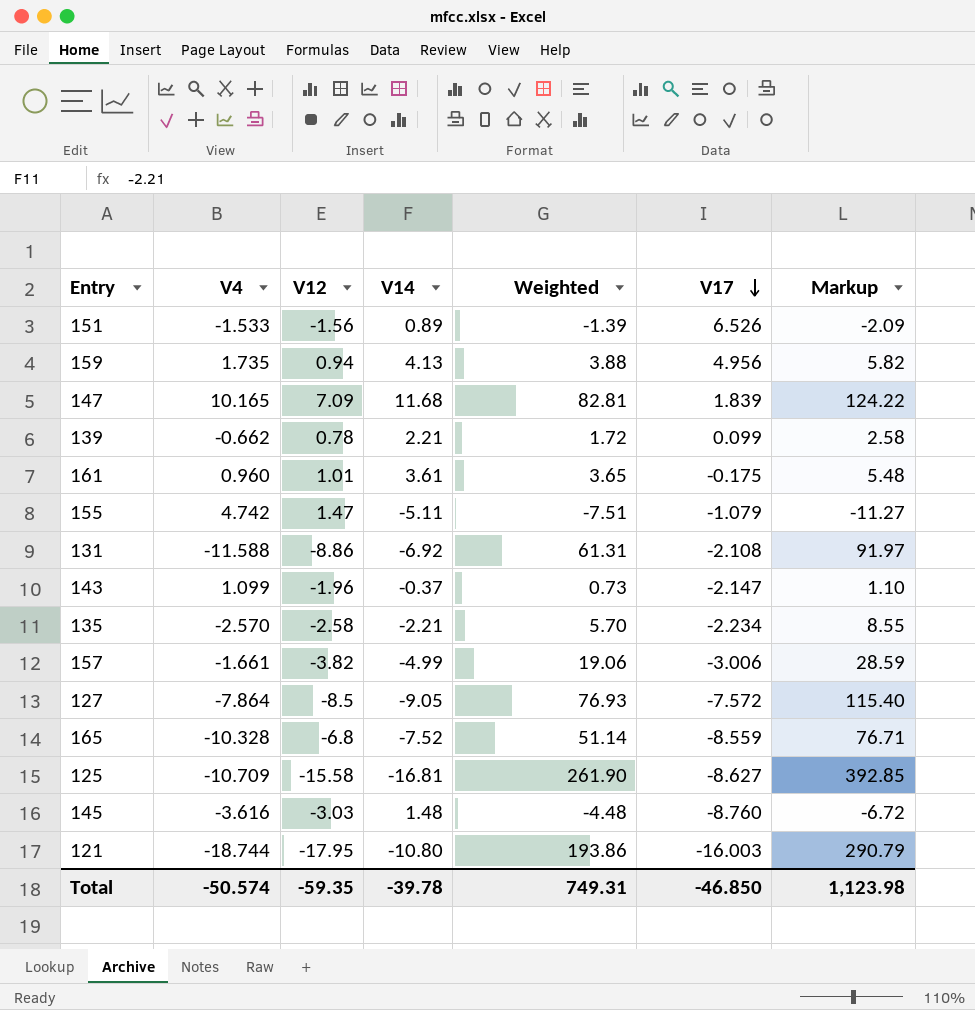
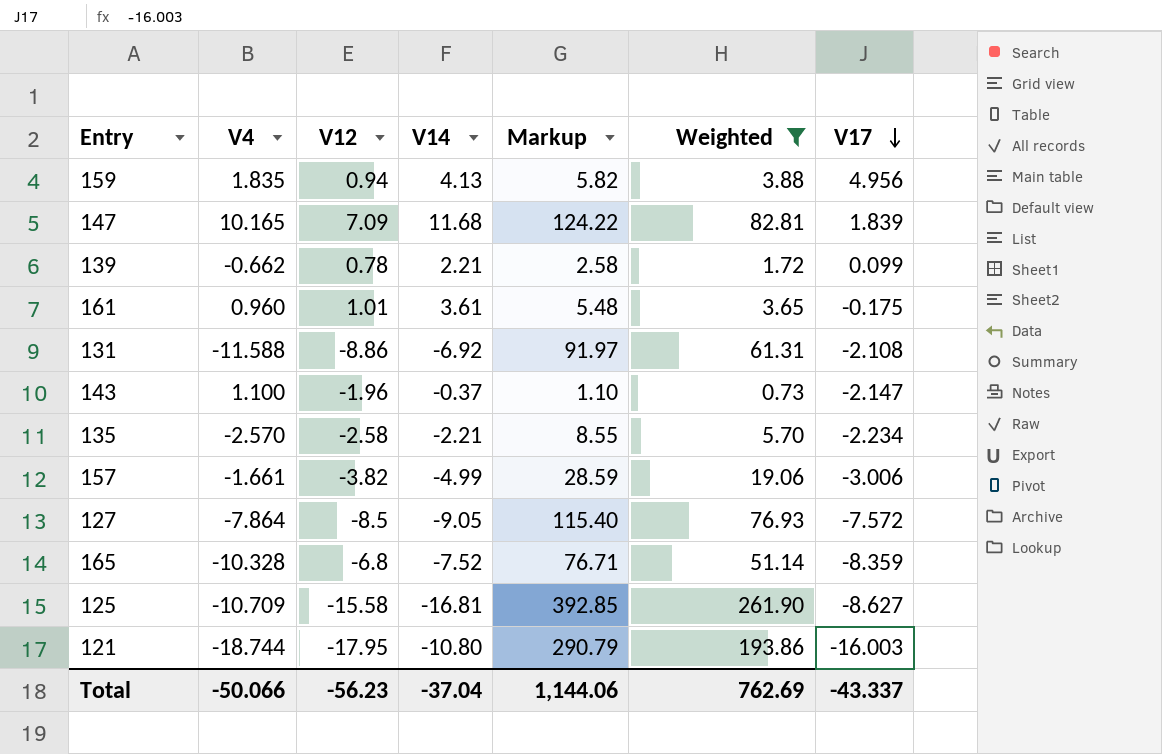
filter: none -> Weighted >= 0.73
column Markup | position: 7 -> 5
159 | V4: 1.735 -> 1.835
143 | V4: 1.099 -> 1.100
165 | V17: -8.559 -> -8.359
Total | V4: -50.574 -> -50.066
Total | V12: -59.35 -> -56.23
Total | V14: -39.78 -> -37.04
Total | Markup: 1,123.98 -> 1,144.06
Total | Weighted: 749.31 -> 762.69
Total | V17: -46.850 -> -43.337

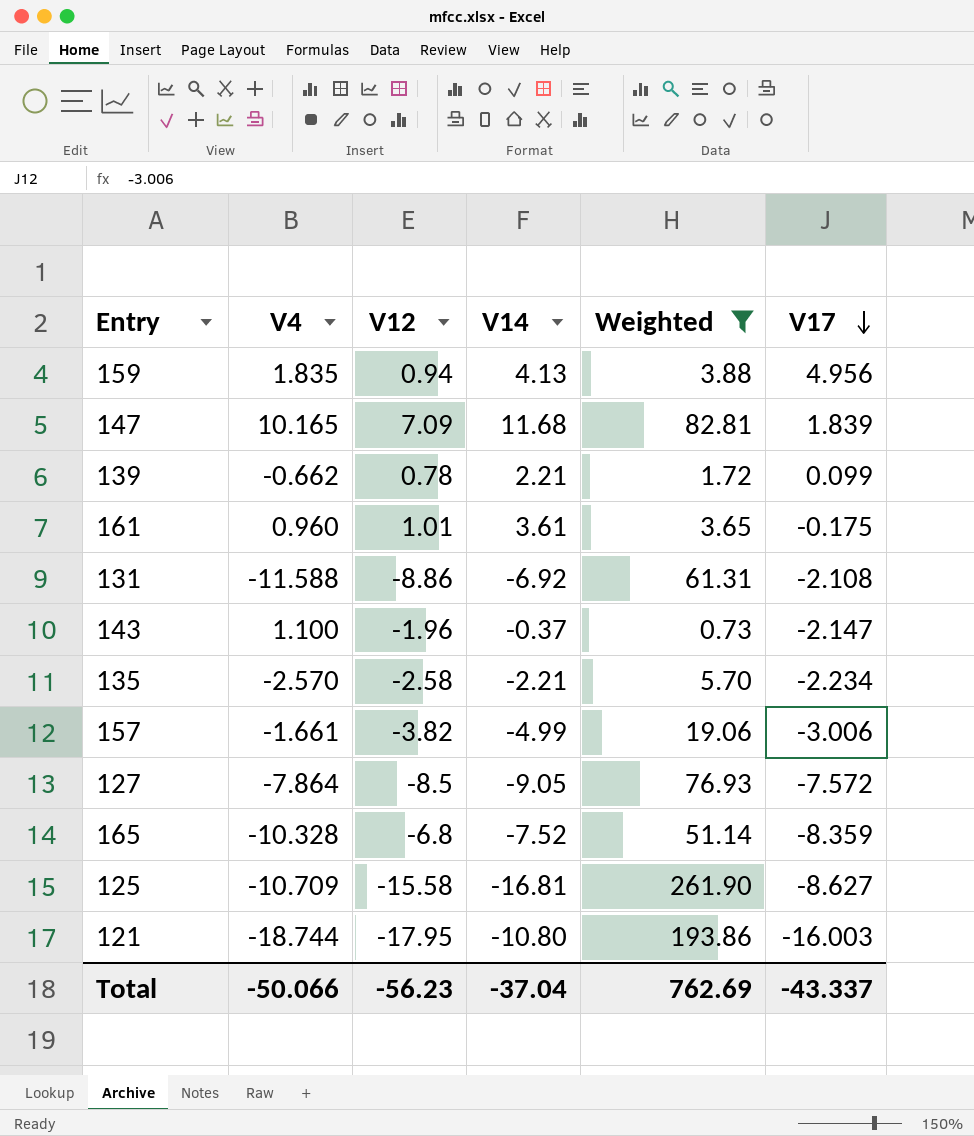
column Markup | formula: [Weighted] * 1.5 -> none

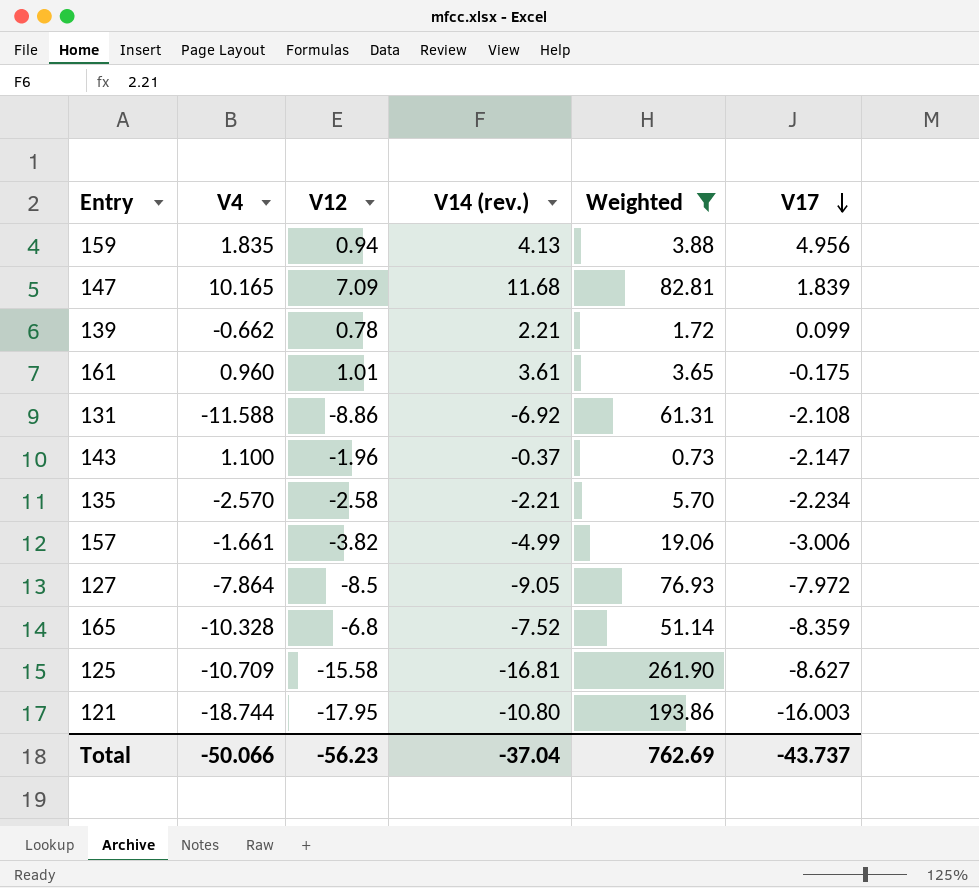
column name: V14 -> V14 (rev.)
127 | V17: -7.572 -> -7.972
Total | V17: -43.337 -> -43.737

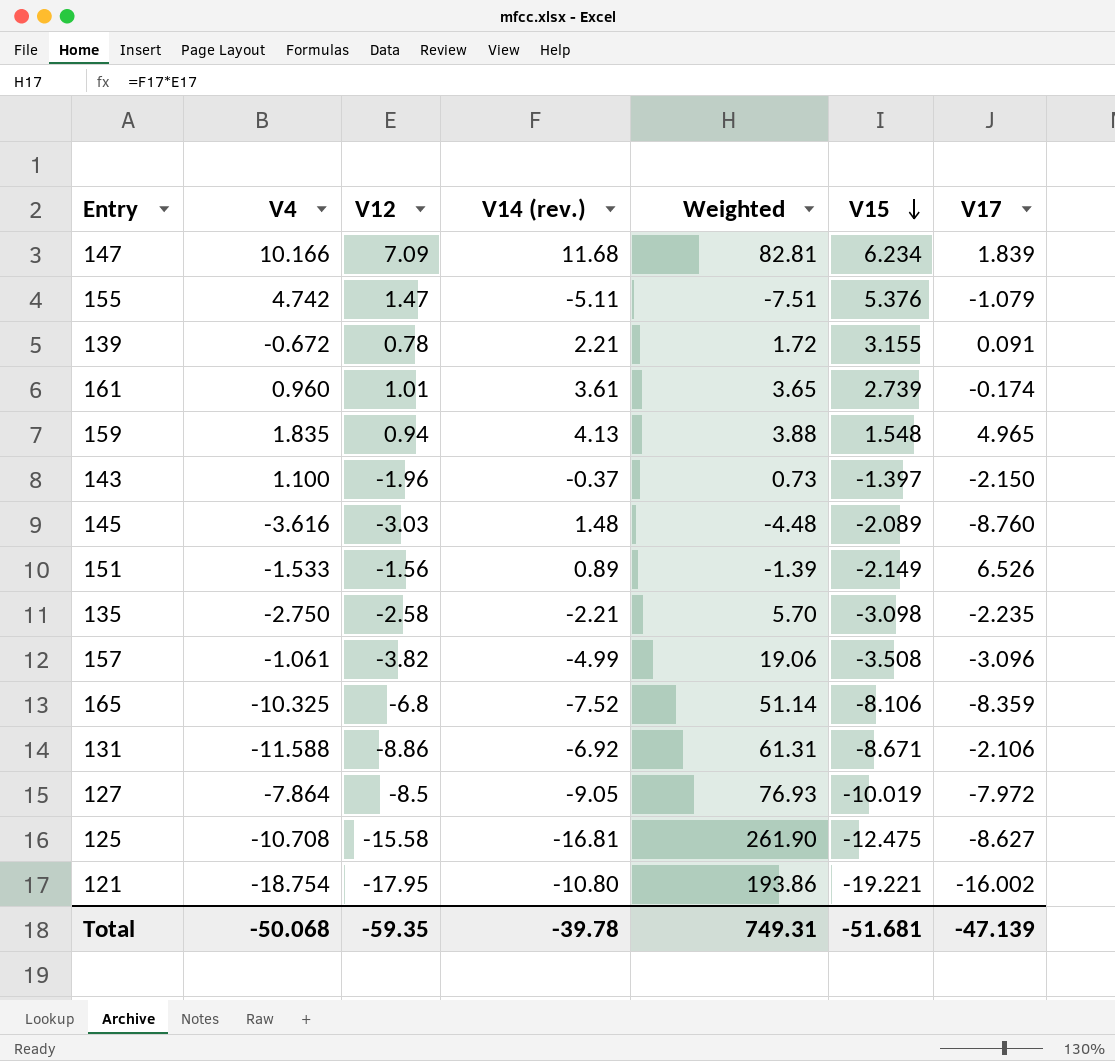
filter: Weighted >= 0.73 -> none
row order: V17 descending -> V15 descending
column V15 | position: none -> 6
147 | V4: 10.165 -> 10.166
139 | V4: -0.662 -> -0.672
139 | V17: 0.099 -> 0.091
161 | V17: -0.175 -> -0.174
159 | V17: 4.956 -> 4.965
143 | V17: -2.147 -> -2.150
135 | V4: -2.570 -> -2.750
135 | V17: -2.234 -> -2.235
157 | V4: -1.661 -> -1.061
157 | V17: -3.006 -> -3.096
165 | V4: -10.328 -> -10.325
131 | V17: -2.108 -> -2.106
125 | V4: -10.709 -> -10.708
121 | V4: -18.744 -> -18.754
121 | V17: -16.003 -> -16.002
Total | V4: -50.066 -> -50.068
Total | V12: -56.23 -> -59.35
Total | V14 (rev.): -37.04 -> -39.78
Total | Weighted: 762.69 -> 749.31
Total | V17: -43.737 -> -47.139

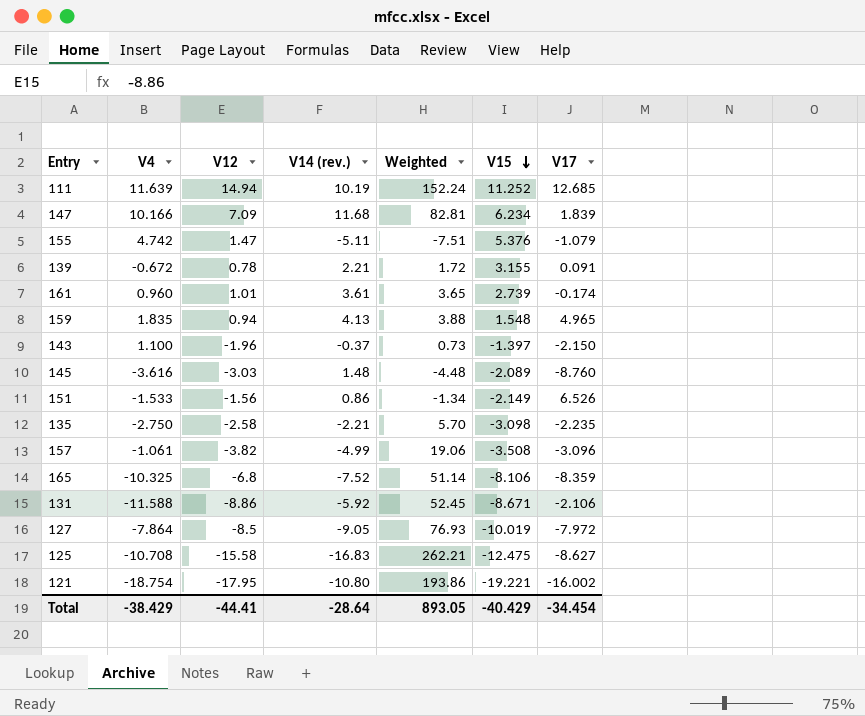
row 111: none -> 11.639 | 14.94 | 10.19 | 152.24 | 11.252 | 12.685
151 | V14 (rev.): 0.89 -> 0.86
151 | Weighted: -1.39 -> -1.34
131 | V14 (rev.): -6.92 -> -5.92
131 | Weighted: 61.31 -> 52.45
125 | V14 (rev.): -16.81 -> -16.83
125 | Weighted: 261.90 -> 262.21
Total | V4: -50.068 -> -38.429
Total | V12: -59.35 -> -44.41
Total | V14 (rev.): -39.78 -> -28.64
Total | Weighted: 749.31 -> 893.05
Total | V15: -51.681 -> -40.429
Total | V17: -47.139 -> -34.454

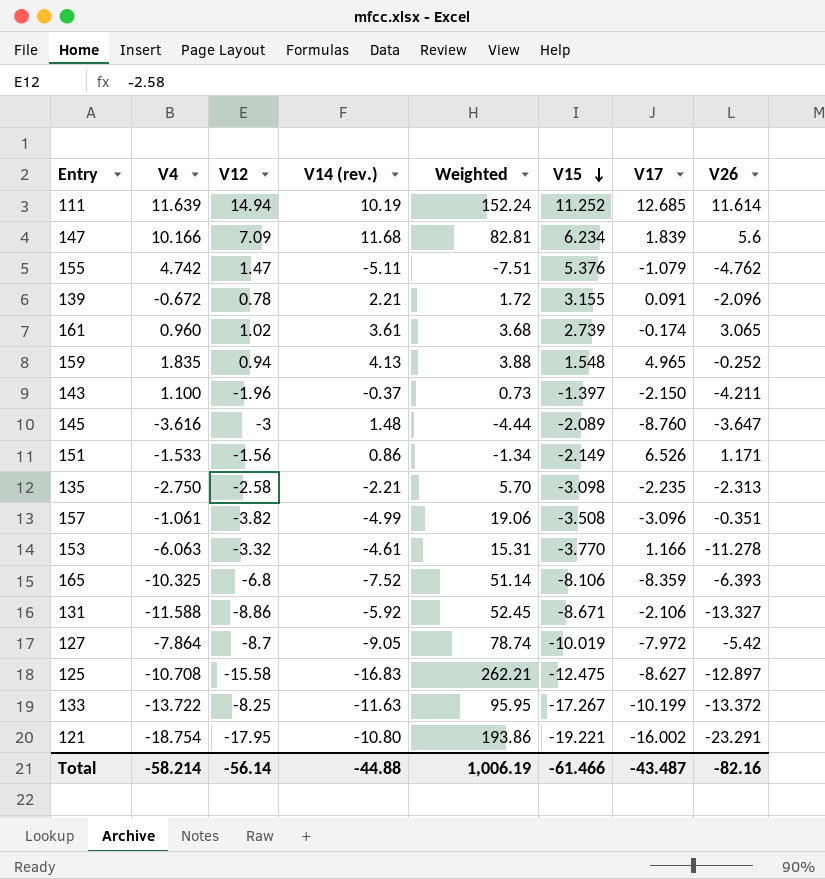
column V26 | position: none -> 8
161 | V12: 1.01 -> 1.02
161 | Weighted: 3.65 -> 3.68
145 | V12: -3.03 -> -3
145 | Weighted: -4.48 -> -4.44
row 153: none -> -6.063 | -3.32 | -4.61 | 15.31 | -3.770 | 1.166 | -11.278
127 | V12: -8.5 -> -8.7
127 | Weighted: 76.93 -> 78.74
row 133: none -> -13.722 | -8.25 | -11.63 | 95.95 | -17.267 | -10.199 | -13.372
Total | V4: -38.429 -> -58.214
Total | V12: -44.41 -> -56.14
Total | V14 (rev.): -28.64 -> -44.88
Total | Weighted: 893.05 -> 1,006.19
Total | V15: -40.429 -> -61.466
Total | V17: -34.454 -> -43.487

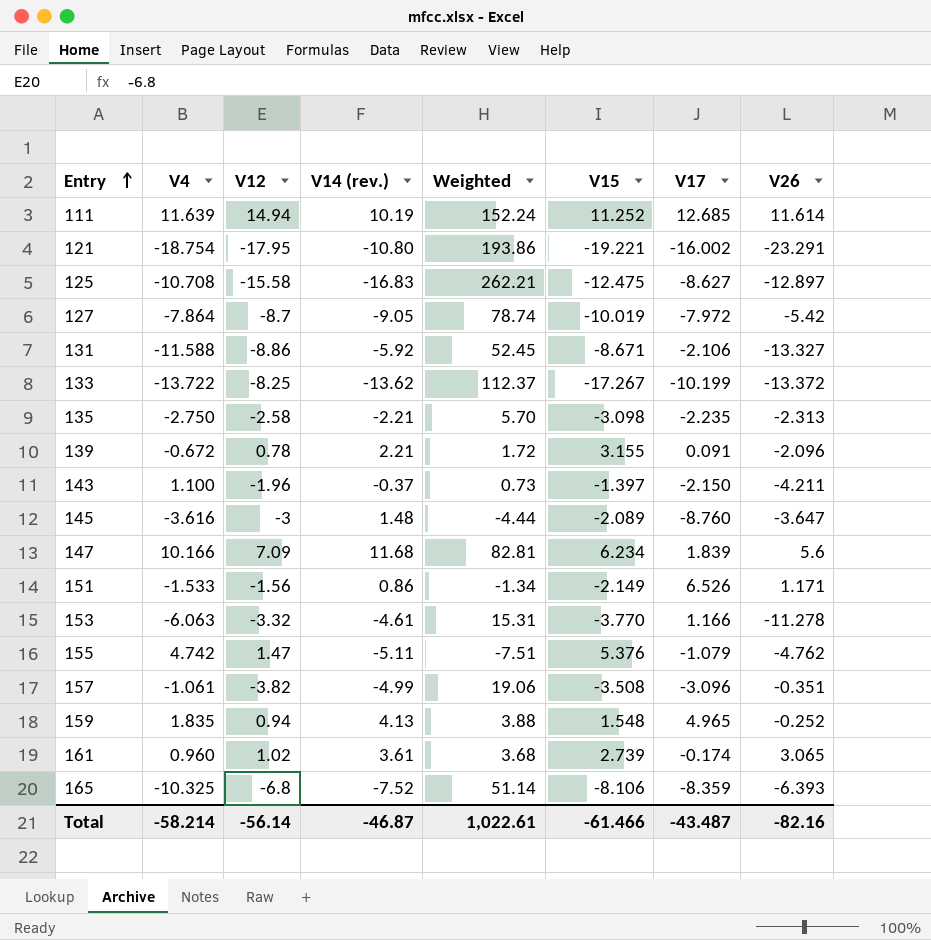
row order: V15 descending -> Entry ascending
133 | V14 (rev.): -11.63 -> -13.62
133 | Weighted: 95.95 -> 112.37
Total | V14 (rev.): -44.88 -> -46.87
Total | Weighted: 1,006.19 -> 1,022.61

